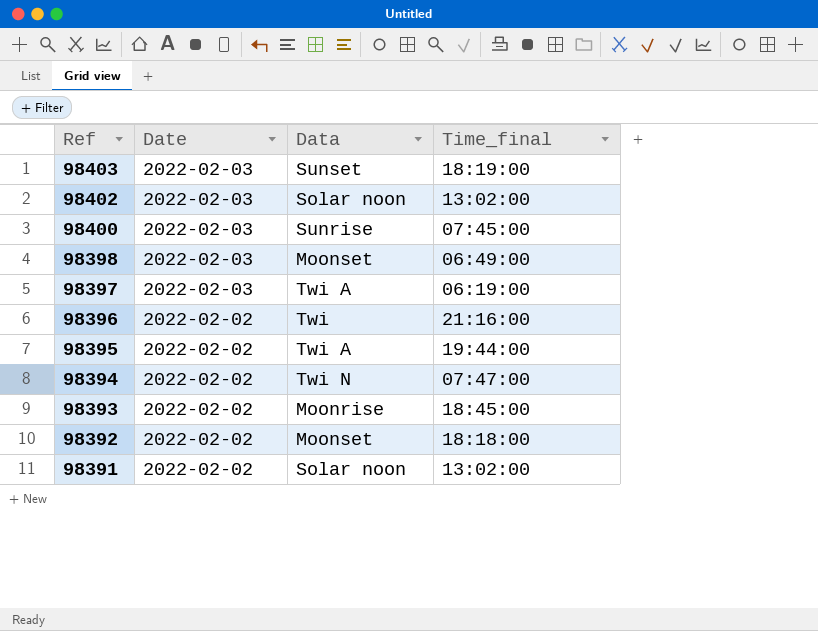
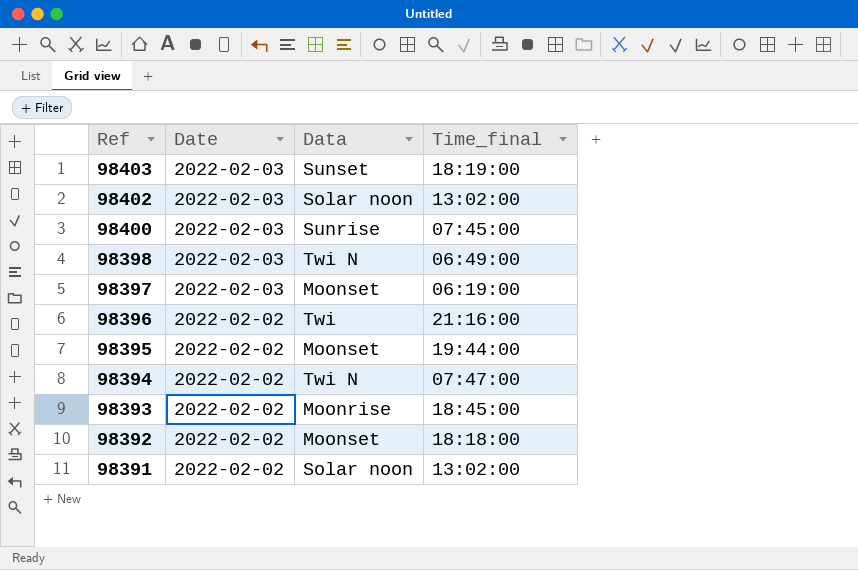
98398 | Data: Moonset -> Twi N
98397 | Data: Twi A -> Moonset
98395 | Data: Twi A -> Moonset

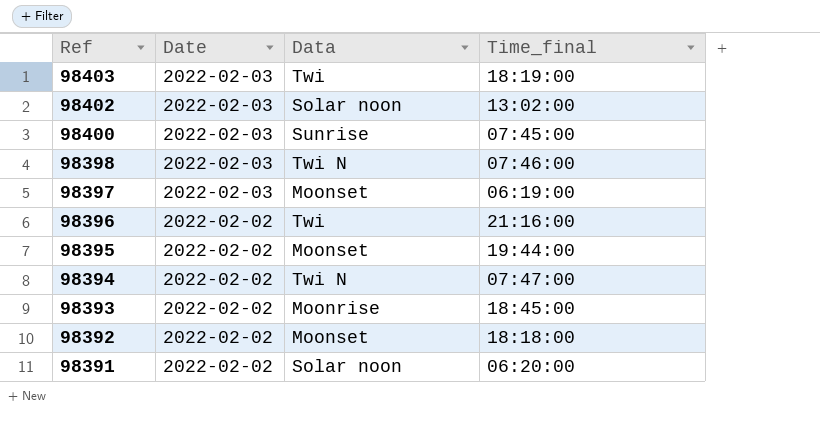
98403 | Data: Sunset -> Twi
98398 | Time_final: 06:49:00 -> 07:46:00
98391 | Time_final: 13:02:00 -> 06:20:00

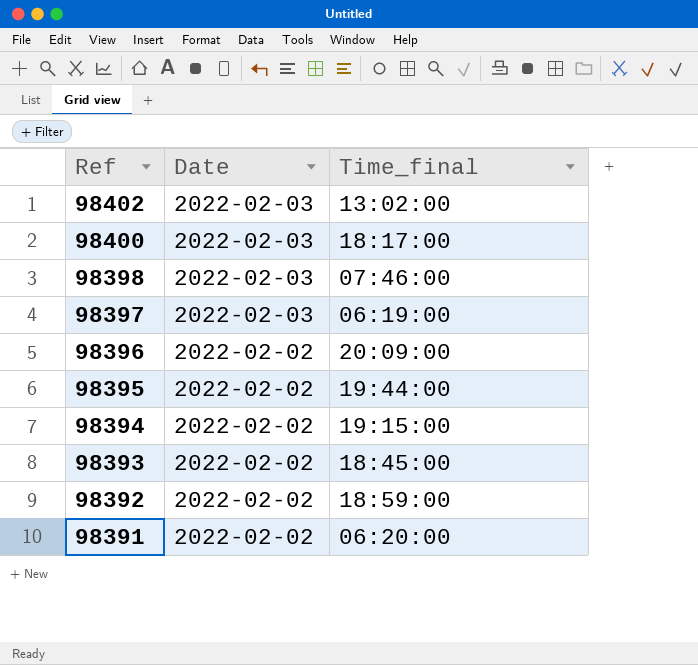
column Data | position: 3 -> none
row 98403: 2022-02-03 | Twi | 18:19:00 -> none
98400 | Time_final: 07:45:00 -> 18:17:00
98396 | Time_final: 21:16:00 -> 20:09:00
98394 | Time_final: 07:47:00 -> 19:15:00
98392 | Time_final: 18:18:00 -> 18:59:00

